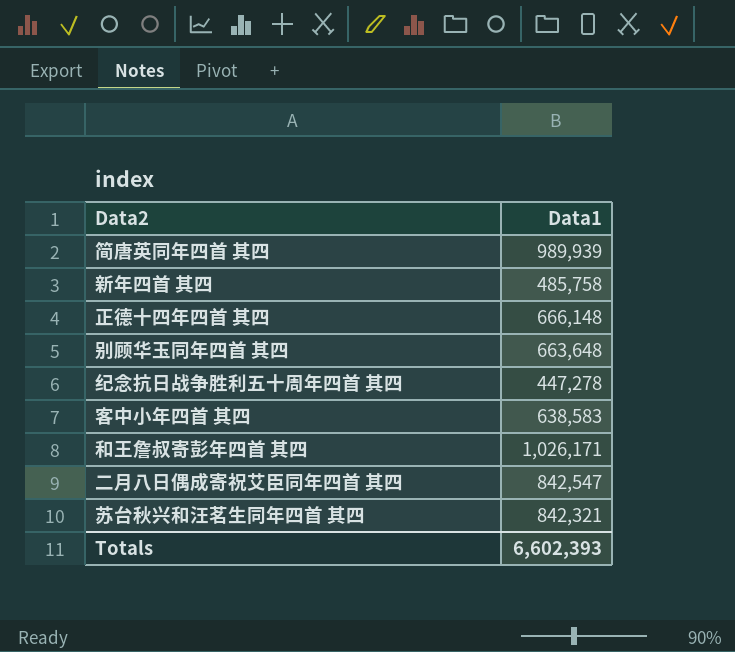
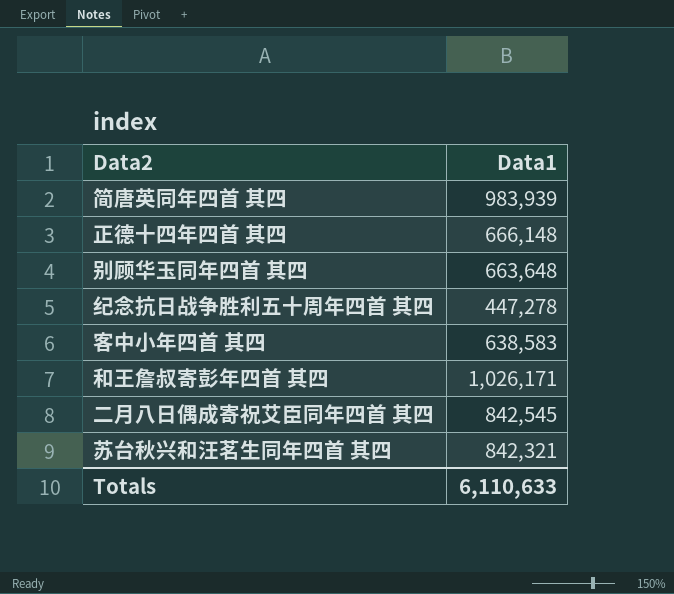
row 新年四首 其四: 485,758 -> none
简唐英同年四首 其四 | Data1: 989,939 -> 983,939
二月八日偶成寄祝艾臣同年四首 其四 | Data1: 842,547 -> 842,545
Totals | Data1: 6,602,393 -> 6,110,633

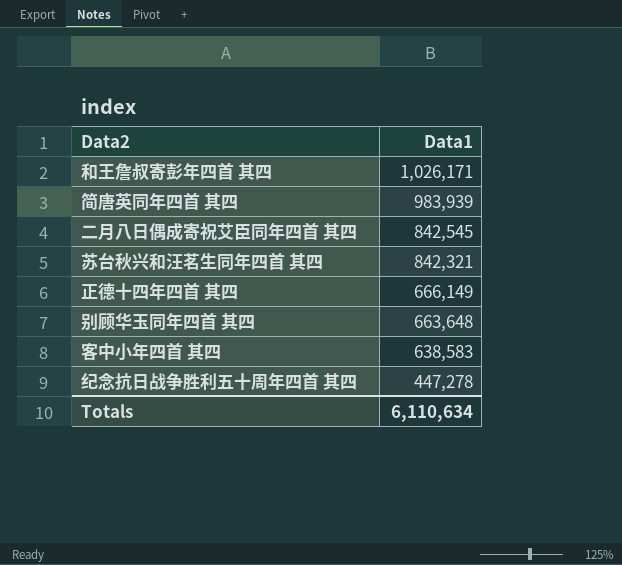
row order: none -> Data1 descending
正德十四年四首 其四 | Data1: 666,148 -> 666,149
Totals | Data1: 6,110,633 -> 6,110,634

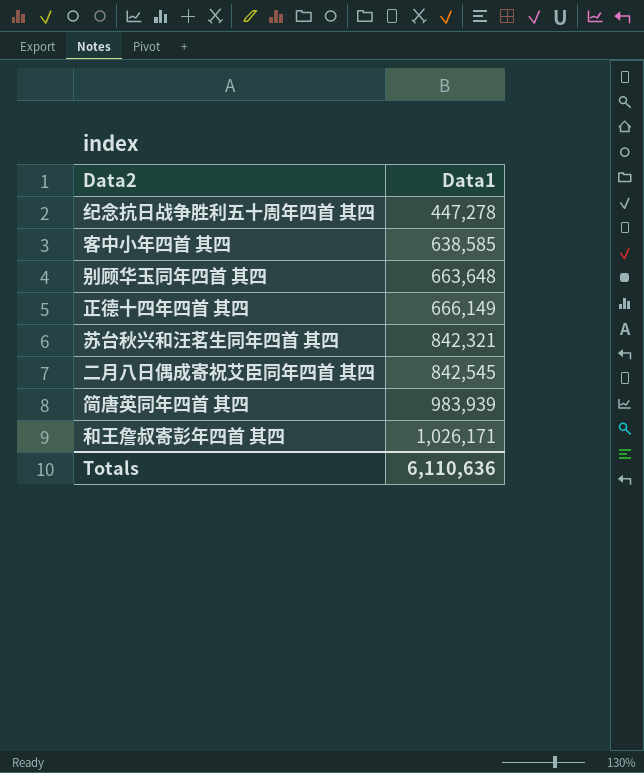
row order: Data1 descending -> Data1 ascending
客中小年四首 其四 | Data1: 638,583 -> 638,585
Totals | Data1: 6,110,634 -> 6,110,636

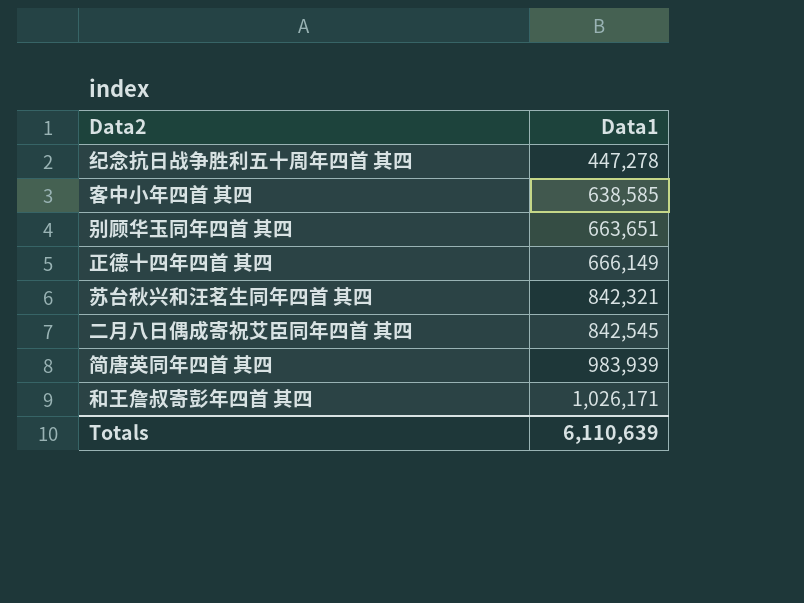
别顾华玉同年四首 其四 | Data1: 663,648 -> 663,651
Totals | Data1: 6,110,636 -> 6,110,639

